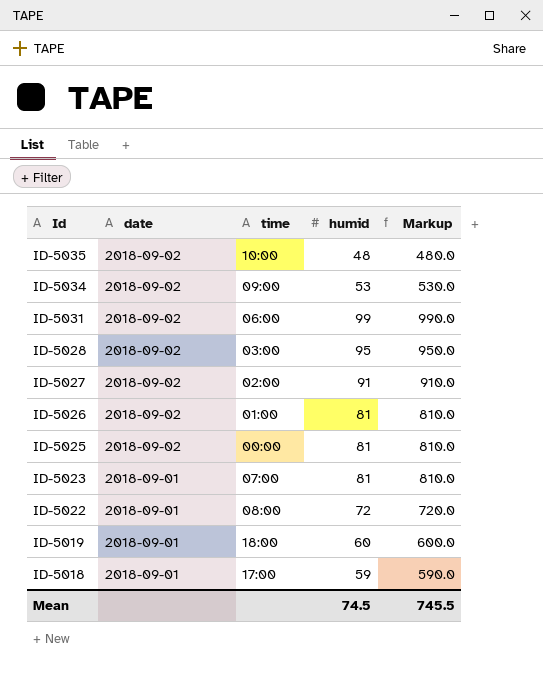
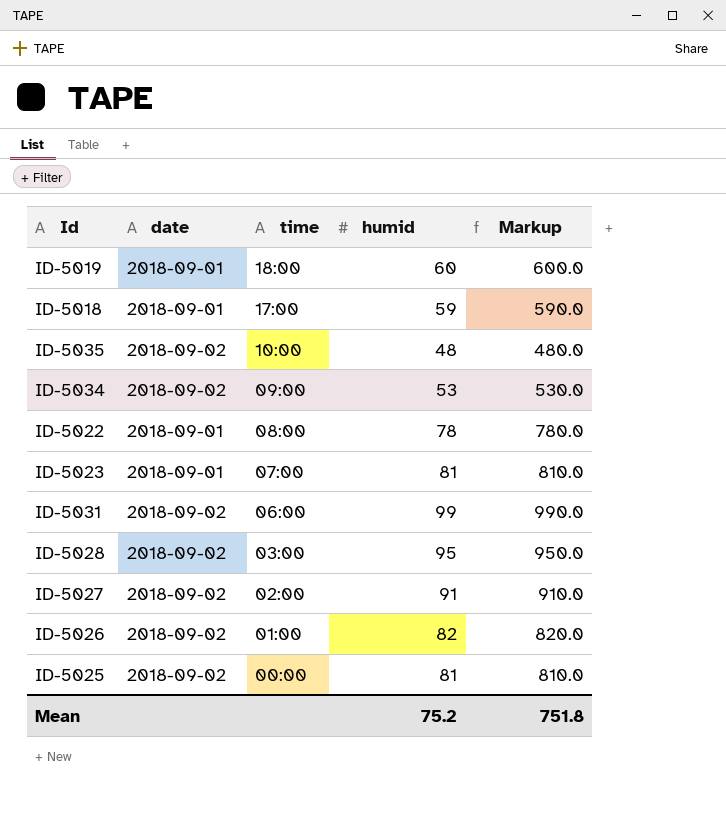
row order: Id descending -> time descending
ID-5022 | humid: 72 -> 78
ID-5022 | Markup: 720.0 -> 780.0
ID-5026 | humid: 81 -> 82
ID-5026 | Markup: 810.0 -> 820.0
Mean | humid: 74.5 -> 75.2
Mean | Markup: 745.5 -> 751.8

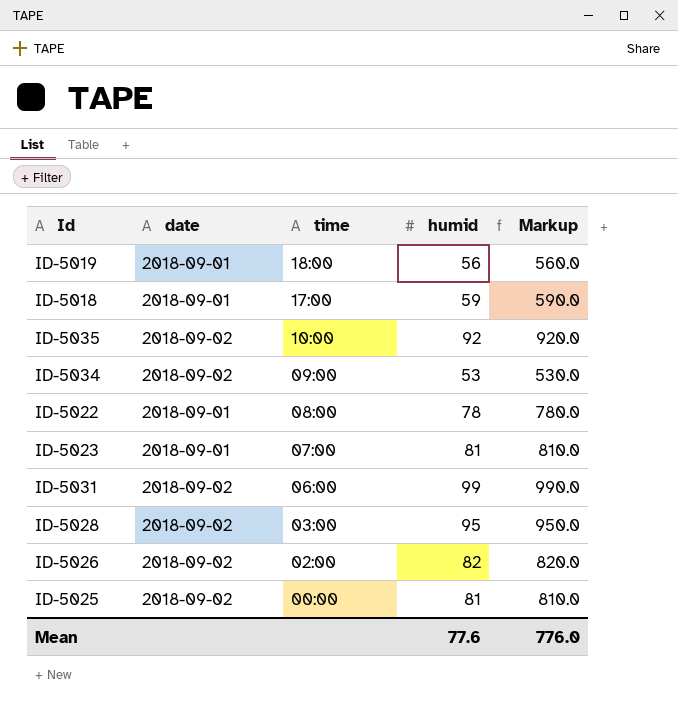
row ID-5027: 2018-09-02 | 02:00 | 91 | 910.0 -> none
ID-5019 | humid: 60 -> 56
ID-5019 | Markup: 600.0 -> 560.0
ID-5035 | humid: 48 -> 92
ID-5035 | Markup: 480.0 -> 920.0
ID-5026 | time: 01:00 -> 02:00
Mean | humid: 75.2 -> 77.6
Mean | Markup: 751.8 -> 776.0

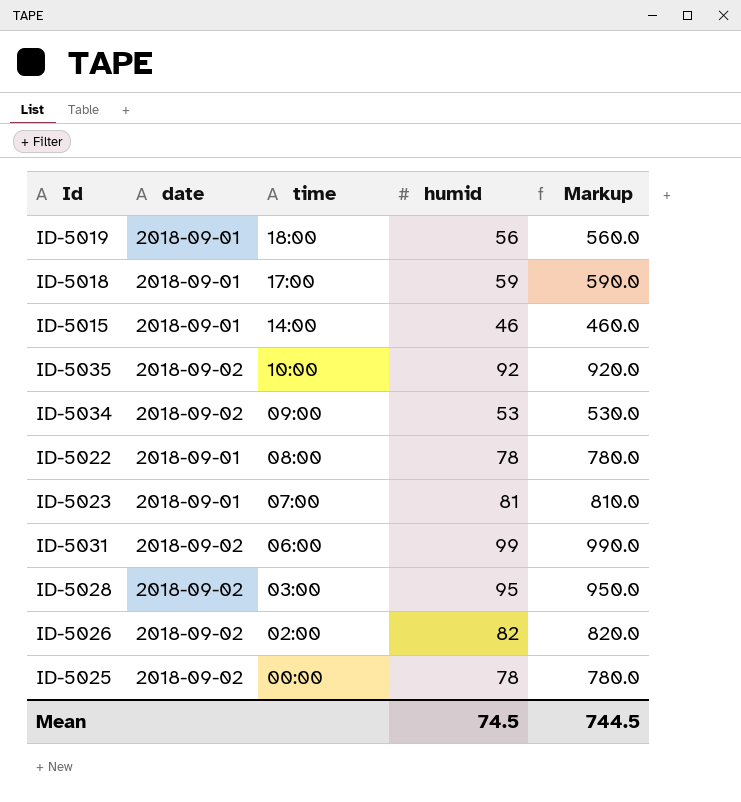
row ID-5015: none -> 2018-09-01 | 14:00 | 46 | 460.0
ID-5025 | humid: 81 -> 78
ID-5025 | Markup: 810.0 -> 780.0
Mean | humid: 77.6 -> 74.5
Mean | Markup: 776.0 -> 744.5

